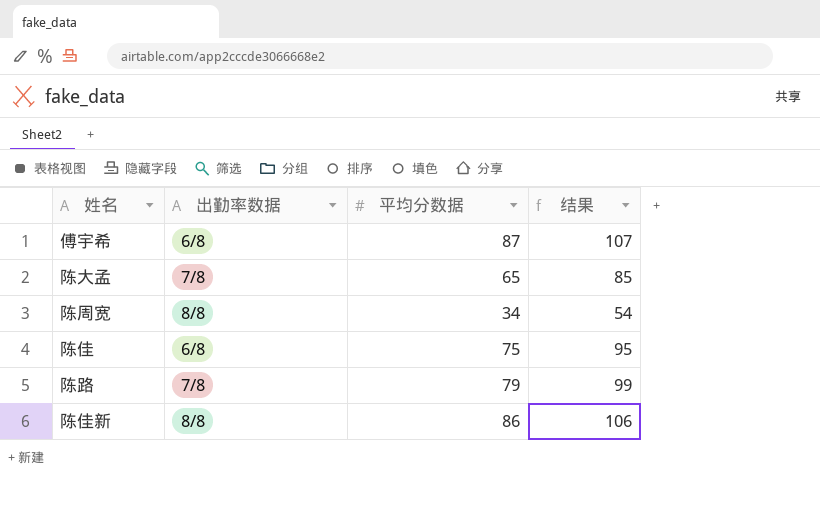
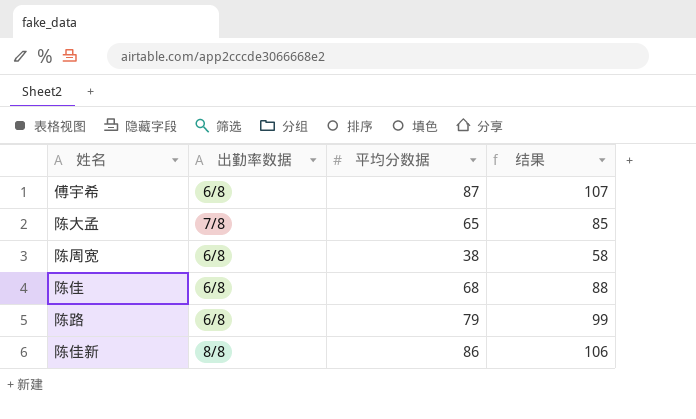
陈周宽 | 出勤率数据: 8/8 -> 6/8
陈周宽 | 平均分数据: 34 -> 38
陈周宽 | 结果: 54 -> 58
陈佳 | 平均分数据: 75 -> 68
陈佳 | 结果: 95 -> 88
陈路 | 出勤率数据: 7/8 -> 6/8

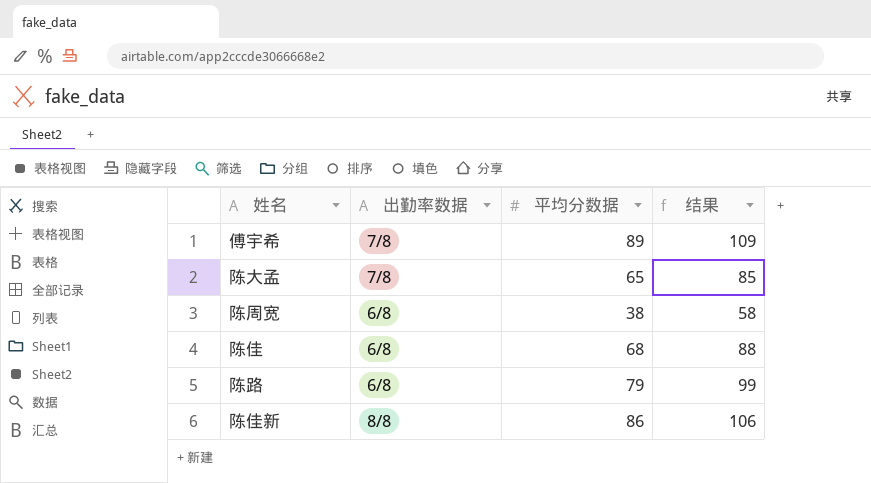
傅宇希 | 出勤率数据: 6/8 -> 7/8
傅宇希 | 平均分数据: 87 -> 89
傅宇希 | 结果: 107 -> 109

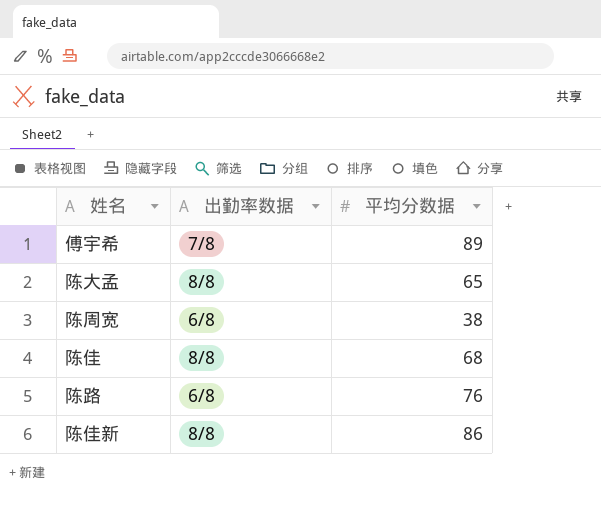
column 结果 | formula: [平均分数据] + 20 -> none
陈大孟 | 出勤率数据: 7/8 -> 8/8
陈佳 | 出勤率数据: 6/8 -> 8/8
陈路 | 平均分数据: 79 -> 76

